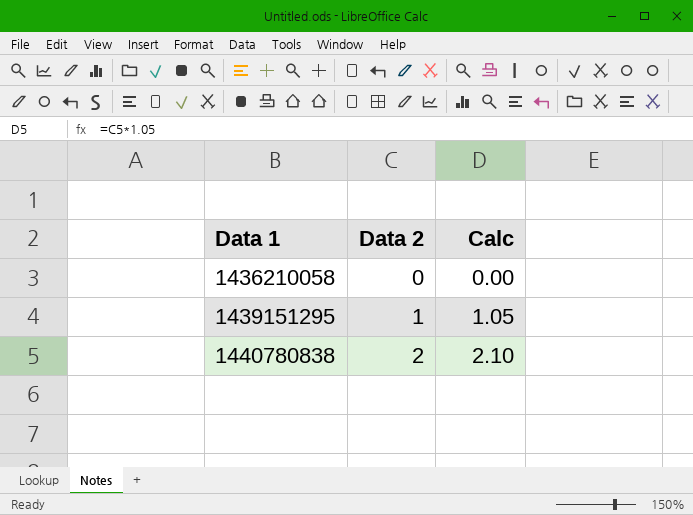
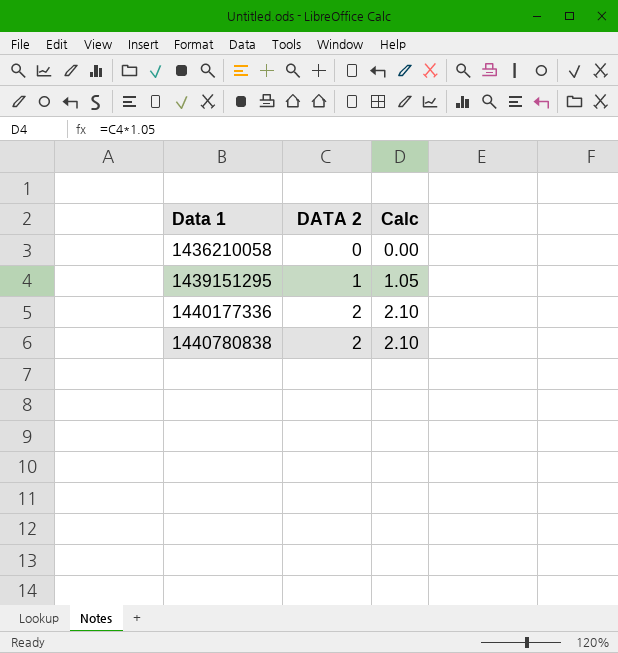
column name: Data 2 -> DATA 2
row 1440177336: none -> 2 | 2.10

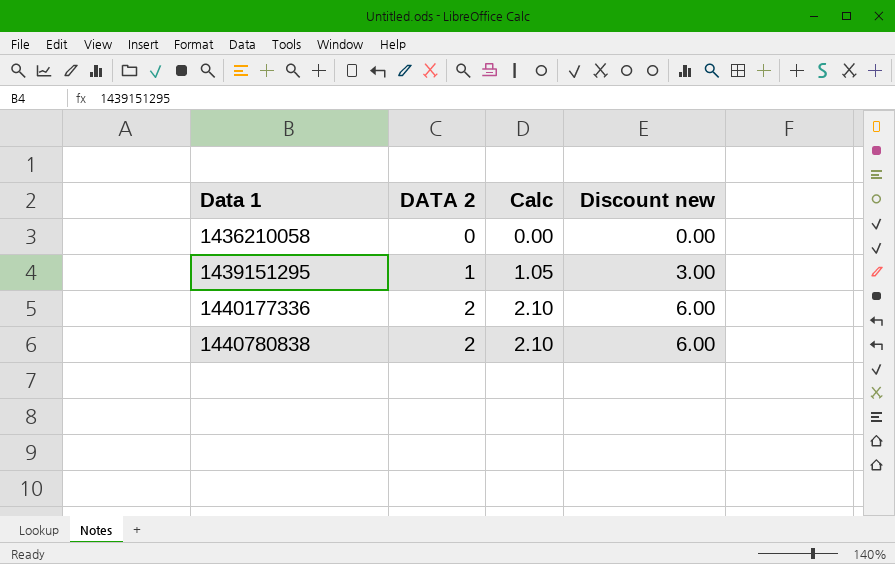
column Discount new | formula: none -> [DATA 2] * 3

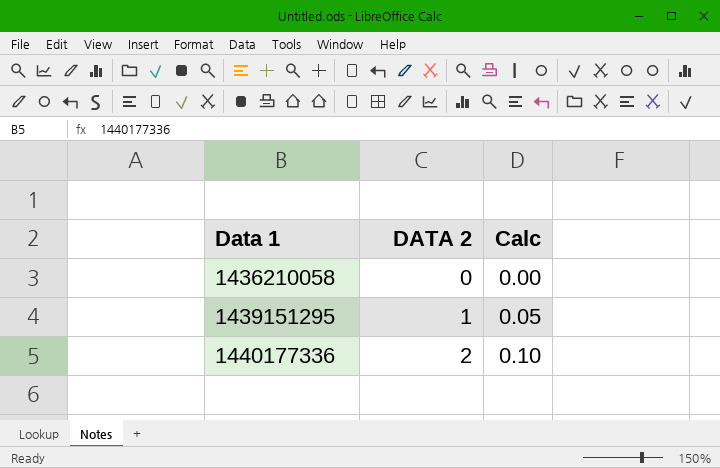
column Discount new | formula: [DATA 2] * 3 -> none
column Calc | formula: [DATA 2] * 1.05 -> [DATA 2] * 0.05
row 1440780838: 2 | 2.10 | 6.00 -> none

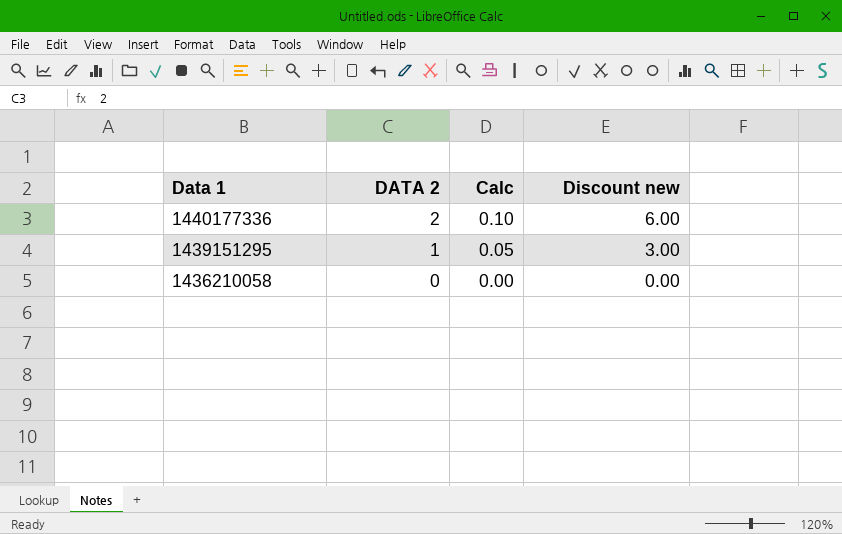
row order: Data 1 ascending -> Data 1 descending
column Discount new | formula: none -> [DATA 2] * 3

